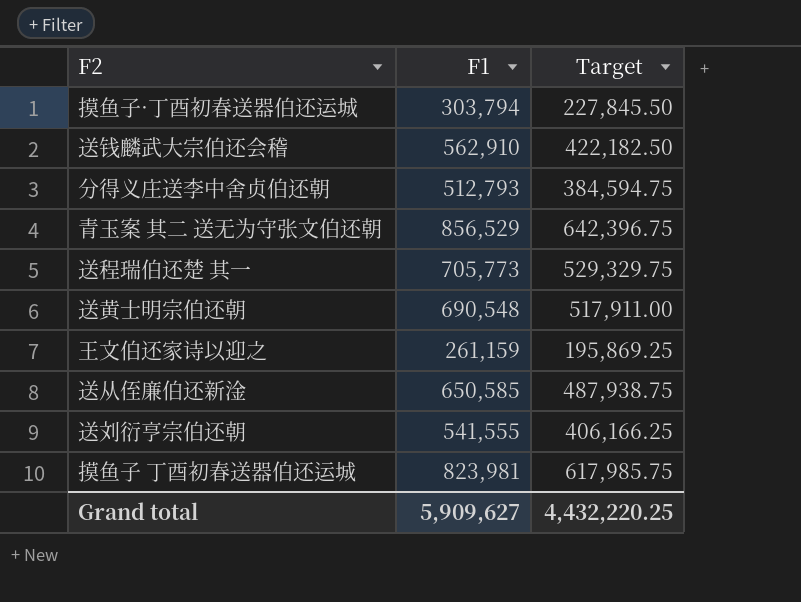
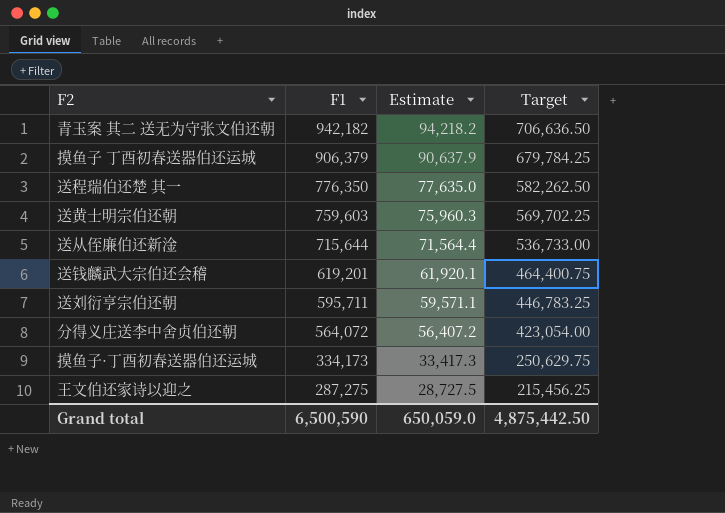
row order: none -> F1 descending
column Estimate | formula: none -> [F1] * 0.1
青玉案 其二 送无为守张文伯还朝 | F1: 856,529 -> 942,182
青玉案 其二 送无为守张文伯还朝 | Target: 642,396.75 -> 706,636.50
摸鱼子 丁酉初春送器伯还运城 | F1: 823,981 -> 906,379
摸鱼子 丁酉初春送器伯还运城 | Target: 617,985.75 -> 679,784.25
送程瑞伯还楚 其一 | F1: 705,773 -> 776,350
送程瑞伯还楚 其一 | Target: 529,329.75 -> 582,262.50
送黄士明宗伯还朝 | F1: 690,548 -> 759,603
送黄士明宗伯还朝 | Target: 517,911.00 -> 569,702.25
送从侄廉伯还新淦 | F1: 650,585 -> 715,644
送从侄廉伯还新淦 | Target: 487,938.75 -> 536,733.00
送钱麟武大宗伯还会稽 | F1: 562,910 -> 619,201
送钱麟武大宗伯还会稽 | Target: 422,182.50 -> 464,400.75
送刘衍亨宗伯还朝 | F1: 541,555 -> 595,711
送刘衍亨宗伯还朝 | Target: 406,166.25 -> 446,783.25
分得义庄送李中舍贞伯还朝 | F1: 512,793 -> 564,072
分得义庄送李中舍贞伯还朝 | Target: 384,594.75 -> 423,054.00
摸鱼子·丁酉初春送器伯还运城 | F1: 303,794 -> 334,173
摸鱼子·丁酉初春送器伯还运城 | Target: 227,845.50 -> 250,629.75
王文伯还家诗以迎之 | F1: 261,159 -> 287,275
王文伯还家诗以迎之 | Target: 195,869.25 -> 215,456.25
Grand total | F1: 5,909,627 -> 6,500,590
Grand total | Target: 4,432,220.25 -> 4,875,442.50

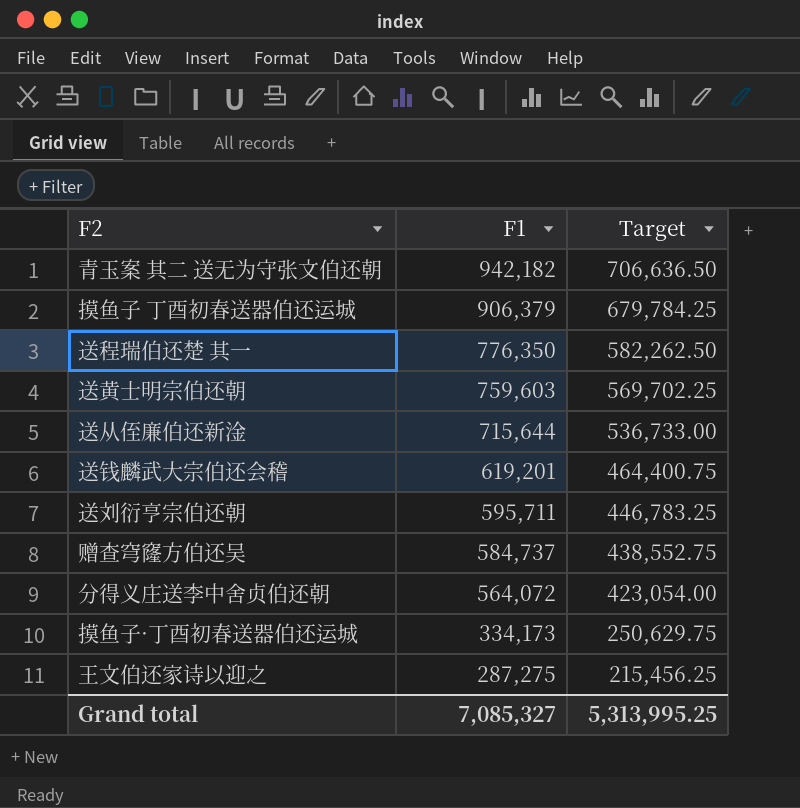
column Estimate | formula: [F1] * 0.1 -> none
row 赠查穹窿方伯还吴: none -> 584,737 | 438,552.75
Grand total | F1: 6,500,590 -> 7,085,327
Grand total | Target: 4,875,442.50 -> 5,313,995.25

